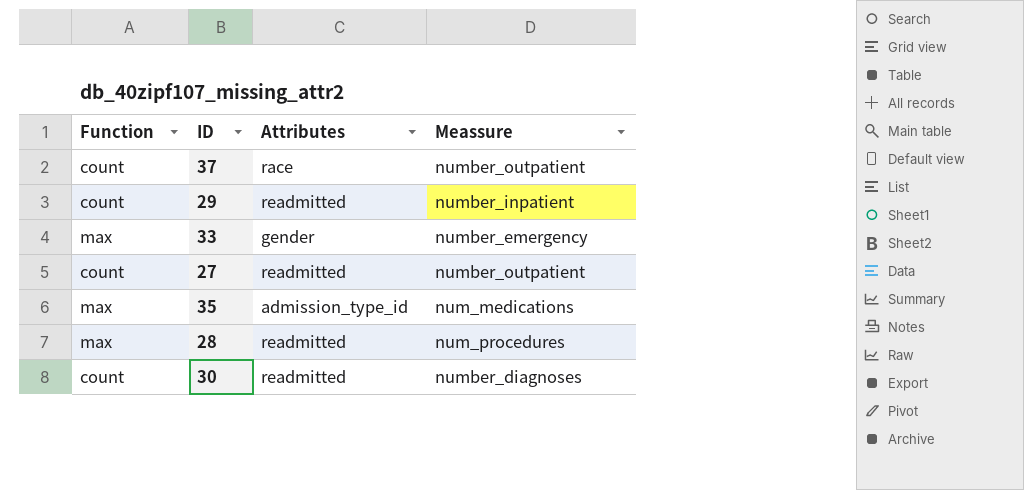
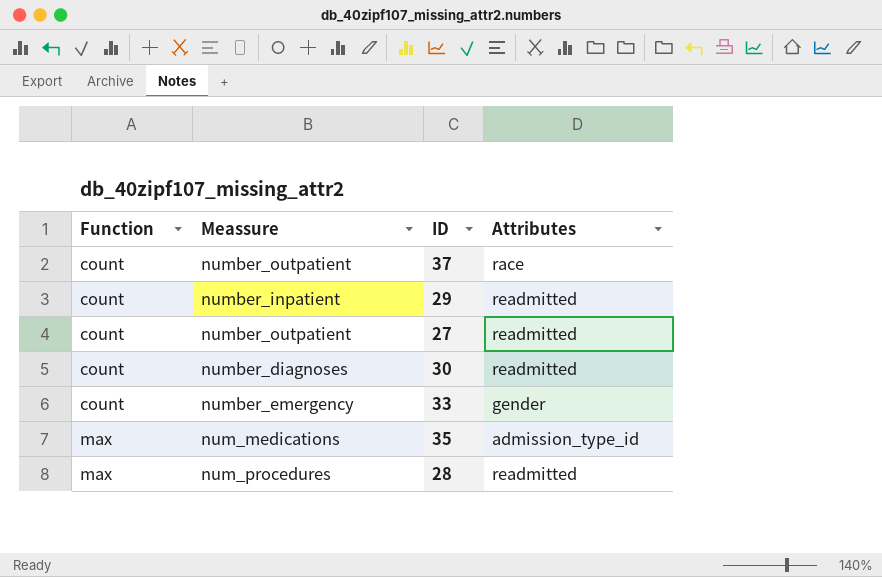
row order: none -> Function ascending
column Meassure | position: 4 -> 2
33 | Function: max -> count

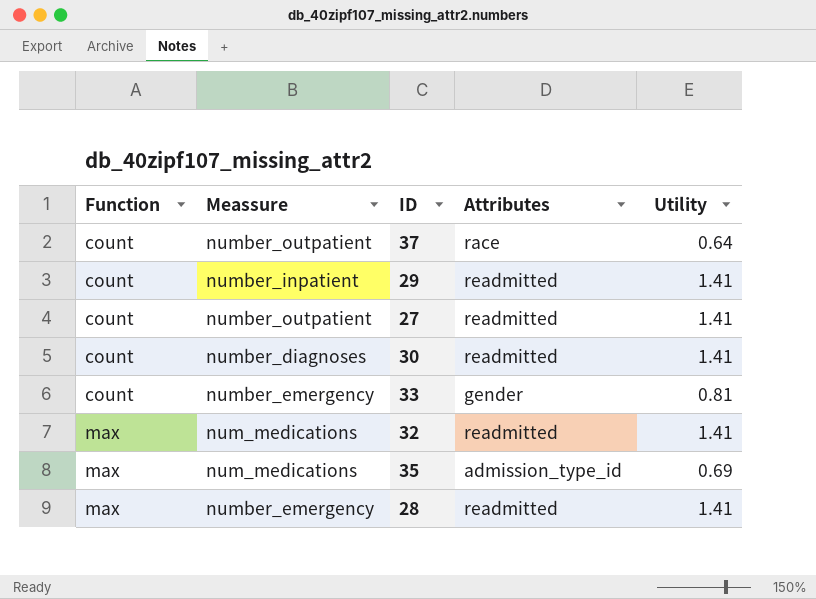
column Utility | position: none -> 5
row 32: none -> max | num_medications | readmitted | 1.41
28 | Meassure: num_procedures -> number_emergency

